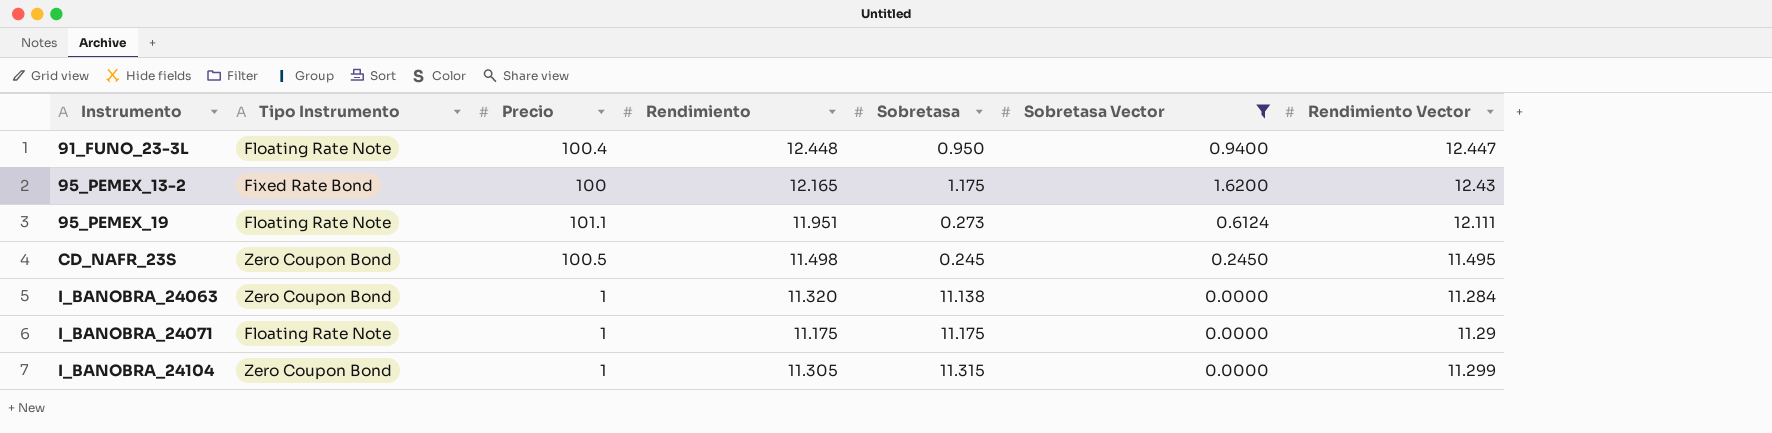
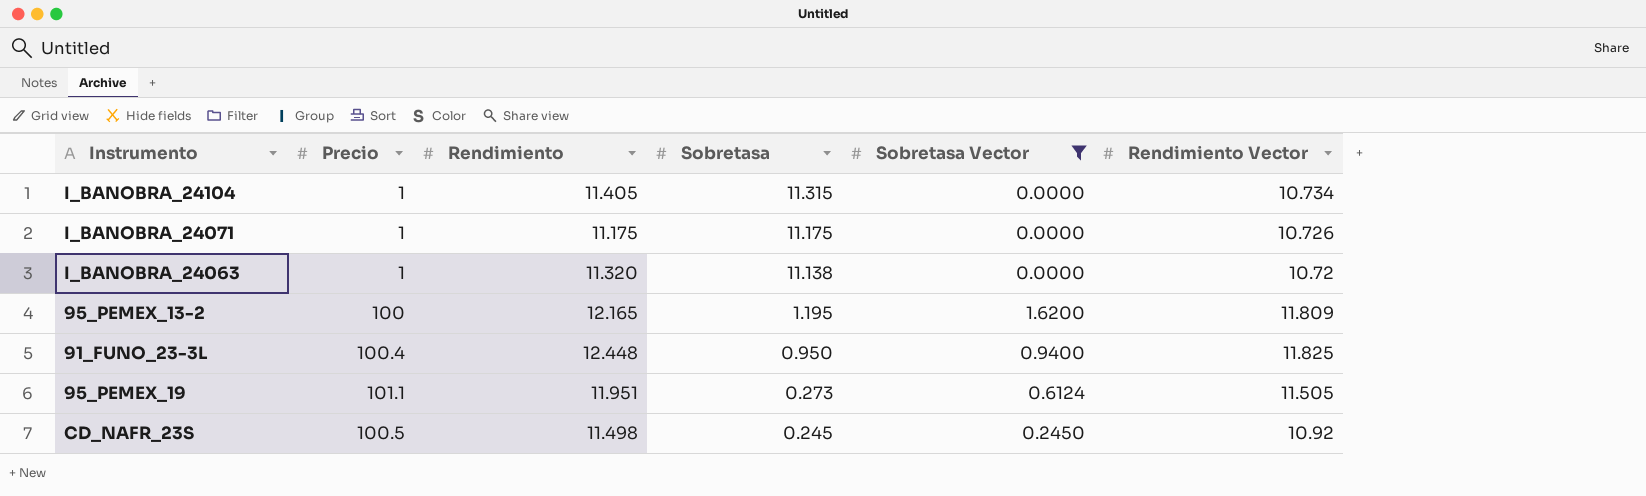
row order: Instrumento ascending -> Sobretasa descending
column Tipo Instrumento | position: 2 -> none
I_BANOBRA_24104 | Rendimiento: 11.305 -> 11.405
I_BANOBRA_24104 | Rendimiento Vector: 11.299 -> 10.734
I_BANOBRA_24071 | Rendimiento Vector: 11.29 -> 10.726
I_BANOBRA_24063 | Rendimiento Vector: 11.284 -> 10.72
95_PEMEX_13-2 | Sobretasa: 1.175 -> 1.195
95_PEMEX_13-2 | Rendimiento Vector: 12.43 -> 11.809
91_FUNO_23-3L | Rendimiento Vector: 12.447 -> 11.825
95_PEMEX_19 | Rendimiento Vector: 12.111 -> 11.505
CD_NAFR_23S | Rendimiento Vector: 11.495 -> 10.92

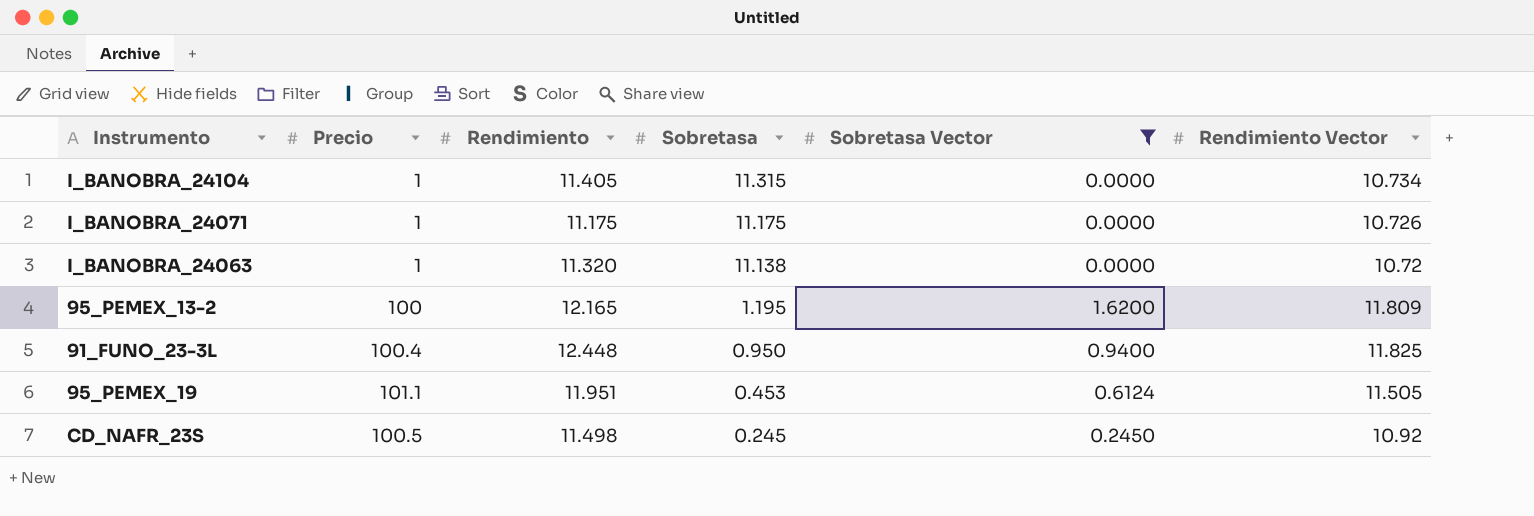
95_PEMEX_19 | Sobretasa: 0.273 -> 0.453

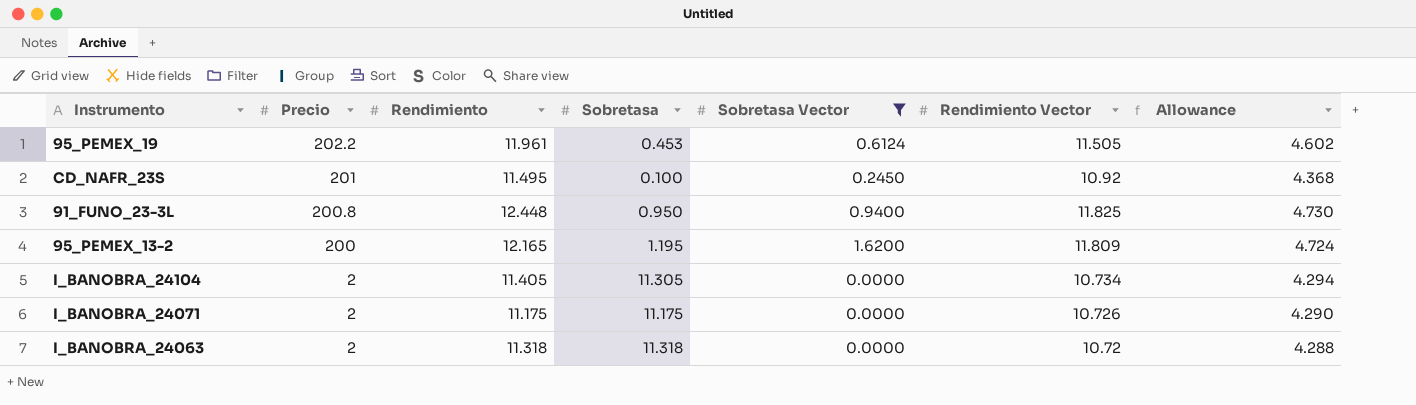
row order: Sobretasa descending -> Precio descending
column Allowance | formula: none -> [Rendimiento Vector] * 0.4
95_PEMEX_19 | Precio: 101.1 -> 202.2
95_PEMEX_19 | Rendimiento: 11.951 -> 11.961
CD_NAFR_23S | Precio: 100.5 -> 201
CD_NAFR_23S | Rendimiento: 11.498 -> 11.495
CD_NAFR_23S | Sobretasa: 0.245 -> 0.100
91_FUNO_23-3L | Precio: 100.4 -> 200.8
95_PEMEX_13-2 | Precio: 100 -> 200
I_BANOBRA_24104 | Precio: 1 -> 2
I_BANOBRA_24104 | Sobretasa: 11.315 -> 11.305
I_BANOBRA_24071 | Precio: 1 -> 2
I_BANOBRA_24063 | Precio: 1 -> 2
I_BANOBRA_24063 | Rendimiento: 11.320 -> 11.318
I_BANOBRA_24063 | Sobretasa: 11.138 -> 11.318

